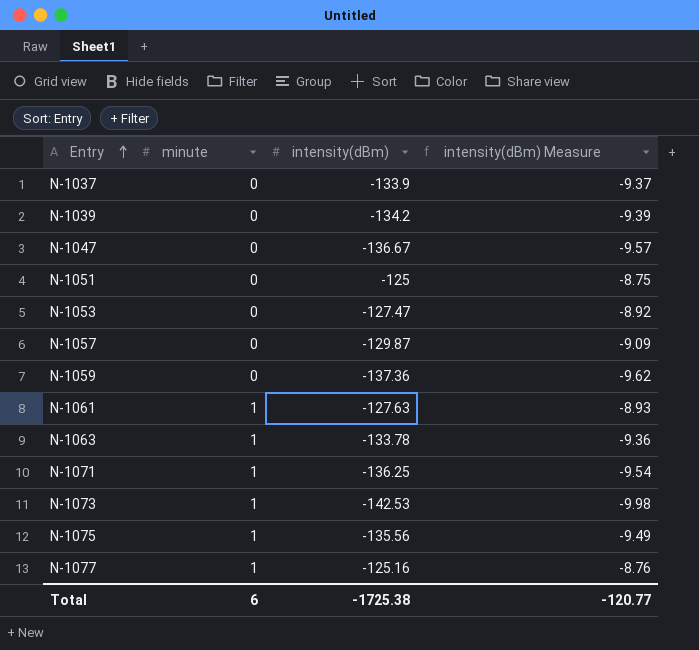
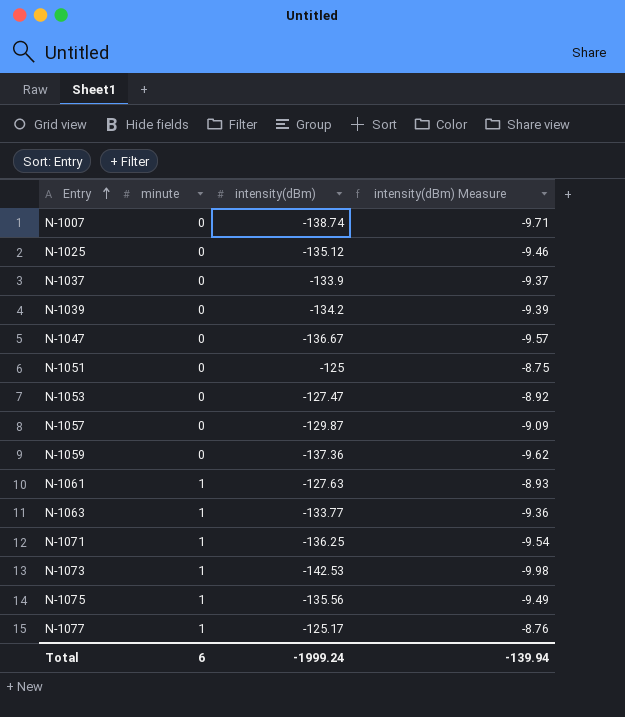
row N-1007: none -> 0 | -138.74 | -9.71
row N-1025: none -> 0 | -135.12 | -9.46
N-1063 | intensity(dBm): -133.78 -> -133.77
N-1077 | intensity(dBm): -125.16 -> -125.17
Total | intensity(dBm): -1725.38 -> -1999.24
Total | intensity(dBm) Measure: -120.77 -> -139.94

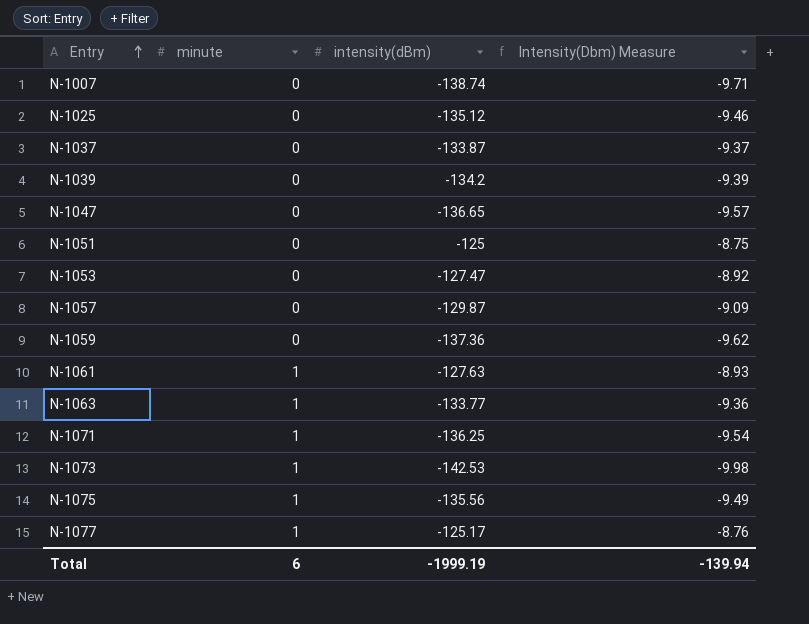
column name: intensity(dBm) Measure -> Intensity(Dbm) Measure
N-1037 | intensity(dBm): -133.9 -> -133.87
N-1047 | intensity(dBm): -136.67 -> -136.65
Total | intensity(dBm): -1999.24 -> -1999.19

